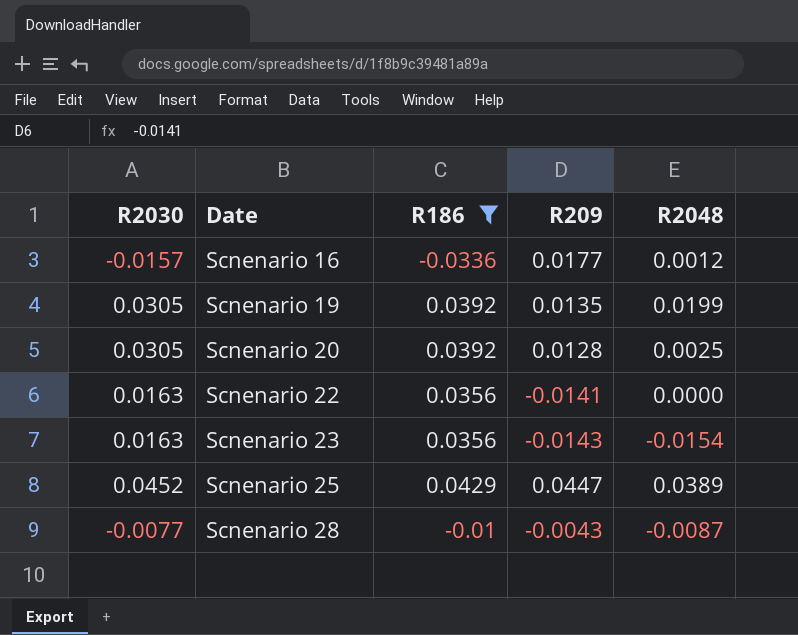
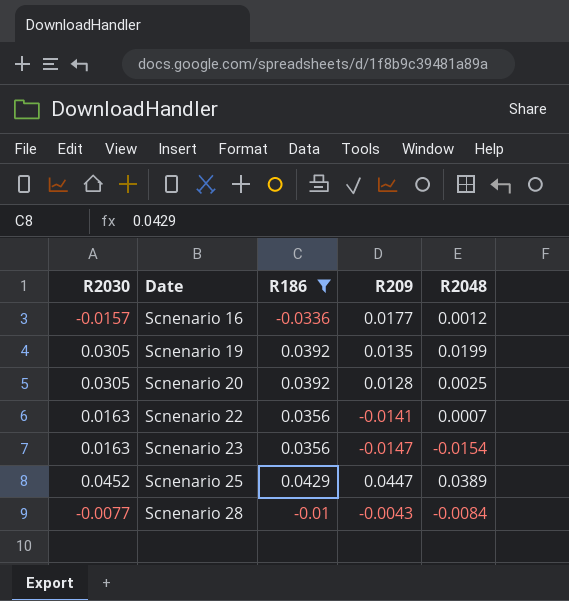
Scnenario 22 | R2048: 0.0000 -> 0.0007
Scnenario 23 | R209: -0.0143 -> -0.0147
Scnenario 28 | R2048: -0.0087 -> -0.0084

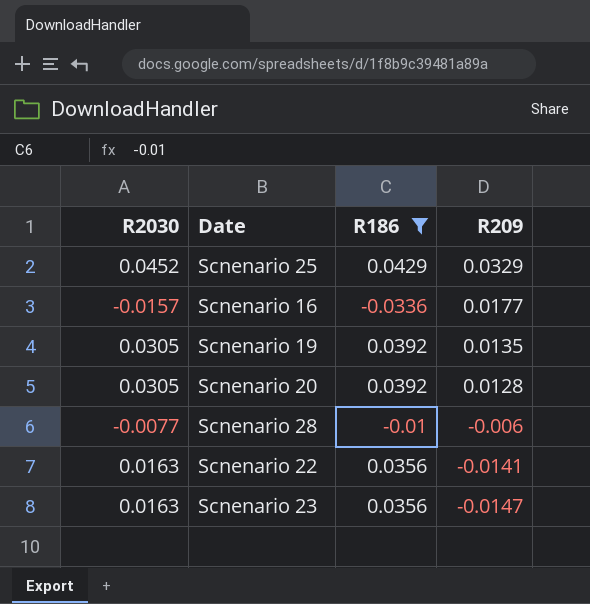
row order: Date ascending -> R209 descending
column R2048 | position: 5 -> none
Scnenario 25 | R209: 0.0447 -> 0.0329
Scnenario 28 | R209: -0.0043 -> -0.006

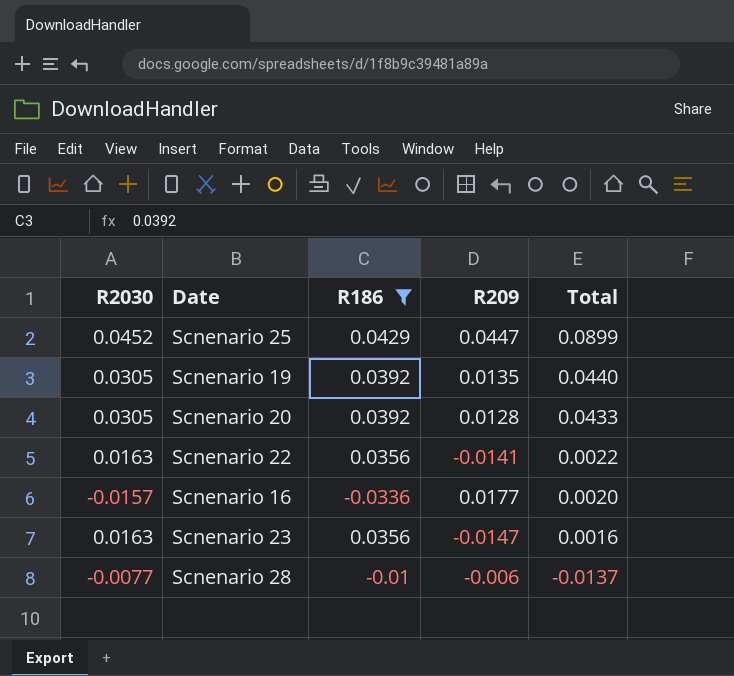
row order: R209 descending -> Total descending
column Total | formula: none -> [R2030] + [R209]
Scnenario 25 | R209: 0.0329 -> 0.0447

